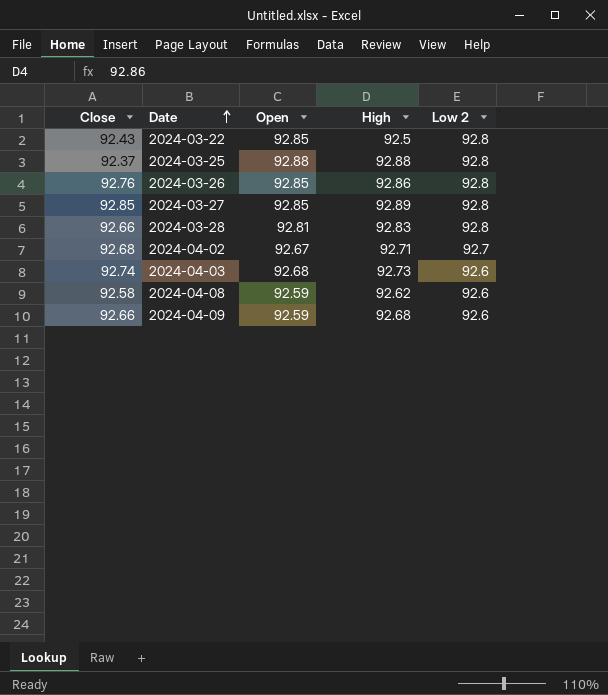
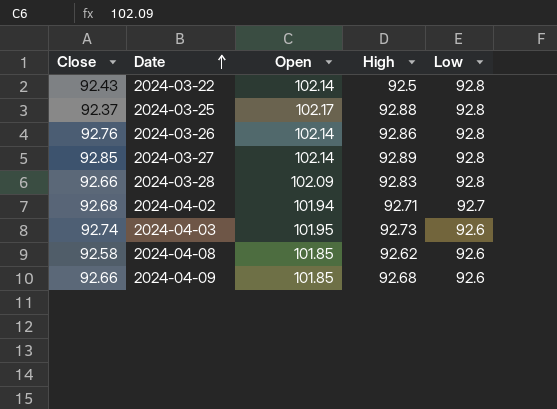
column name: Low 2 -> Low
2024-03-22 | Open: 92.85 -> 102.14
2024-03-25 | Open: 92.88 -> 102.17
2024-03-26 | Open: 92.85 -> 102.14
2024-03-27 | Open: 92.85 -> 102.14
2024-03-28 | Open: 92.81 -> 102.09
2024-04-02 | Open: 92.67 -> 101.94
2024-04-03 | Open: 92.68 -> 101.95
2024-04-08 | Open: 92.59 -> 101.85
2024-04-09 | Open: 92.59 -> 101.85

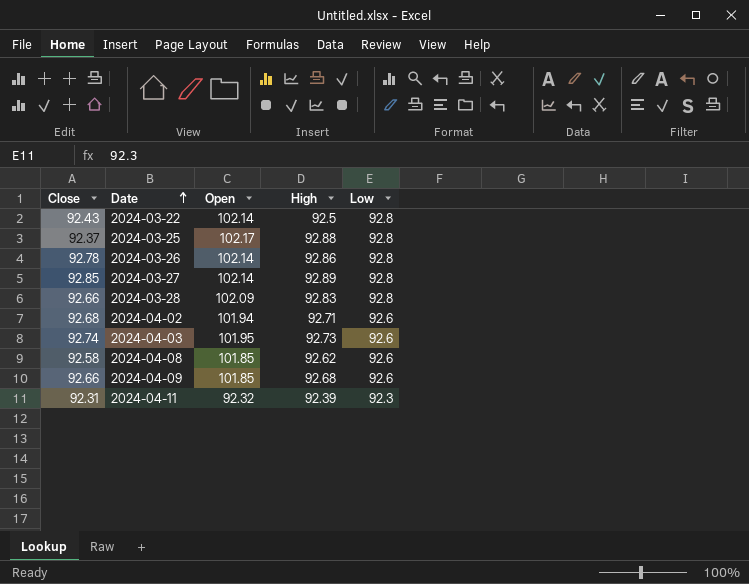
2024-03-26 | Close: 92.76 -> 92.78
2024-04-02 | Low: 92.7 -> 92.6
row 2024-04-11: none -> 92.31 | 92.32 | 92.39 | 92.3

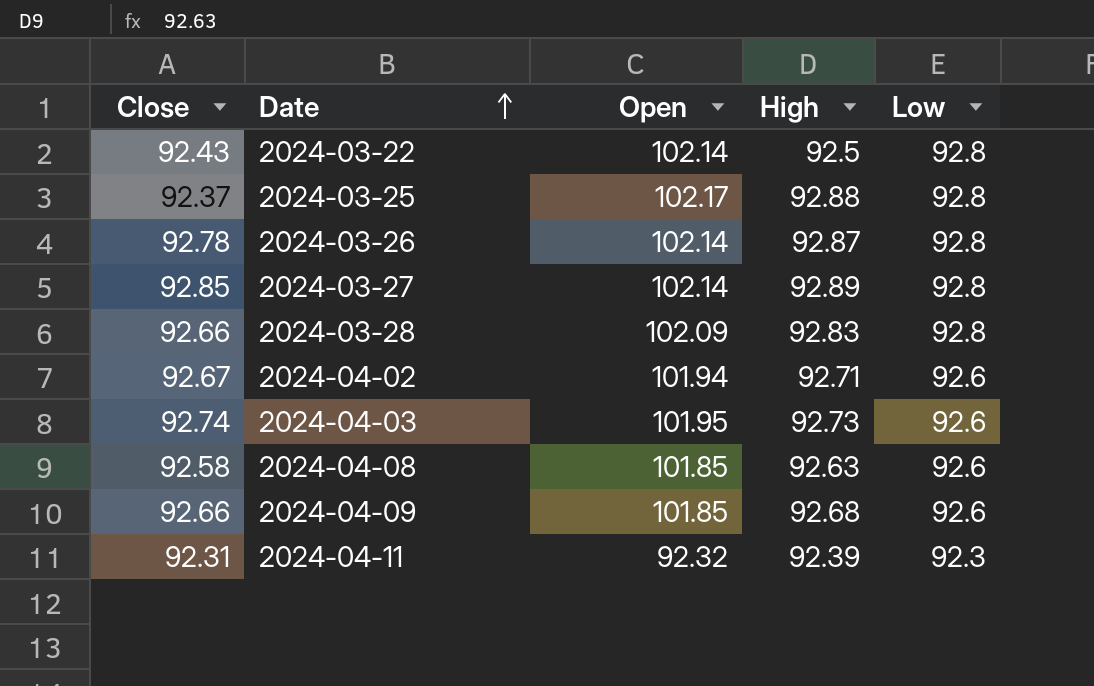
2024-03-26 | High: 92.86 -> 92.87
2024-04-02 | Close: 92.68 -> 92.67
2024-04-08 | High: 92.62 -> 92.63

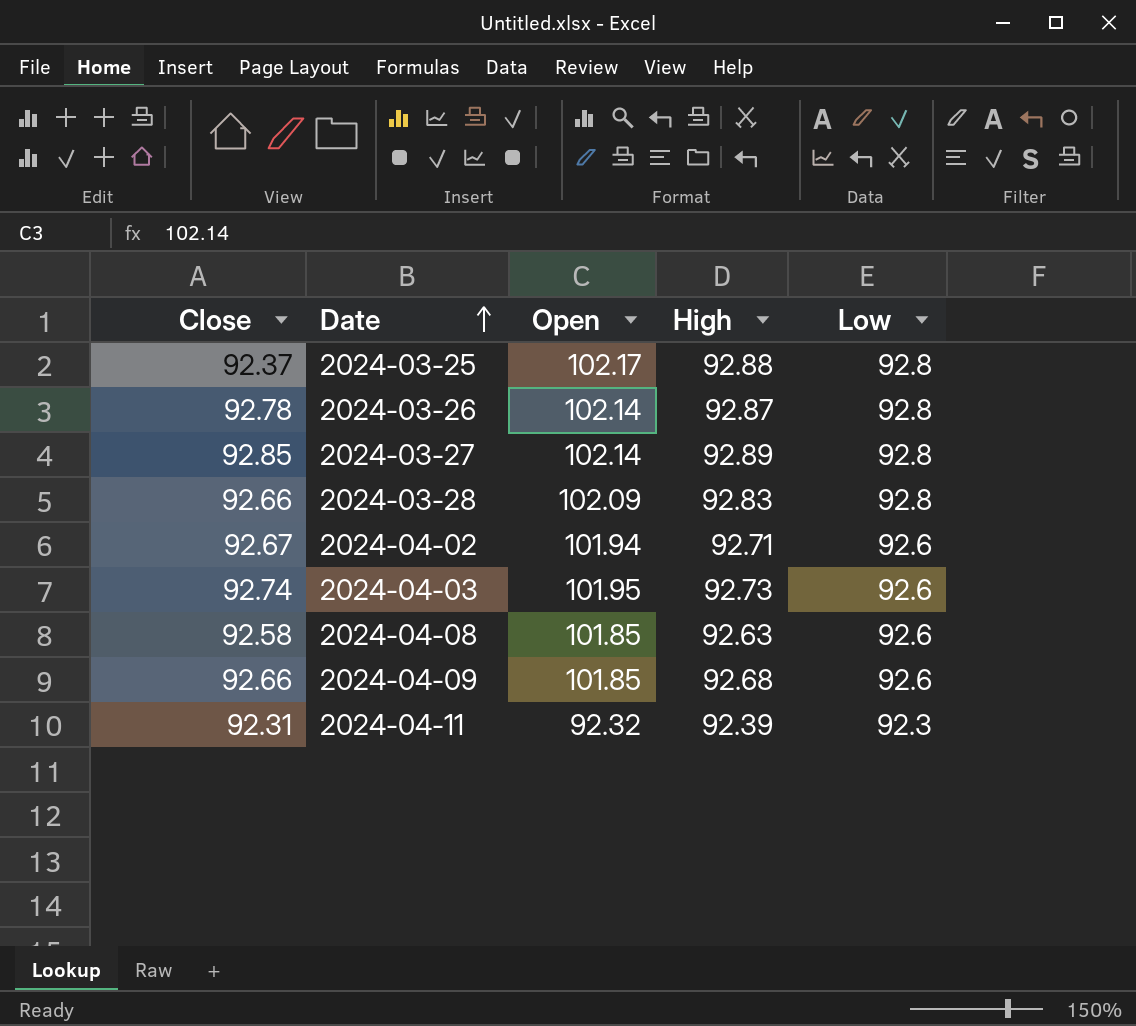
row 2024-03-22: 92.43 | 102.14 | 92.5 | 92.8 -> none

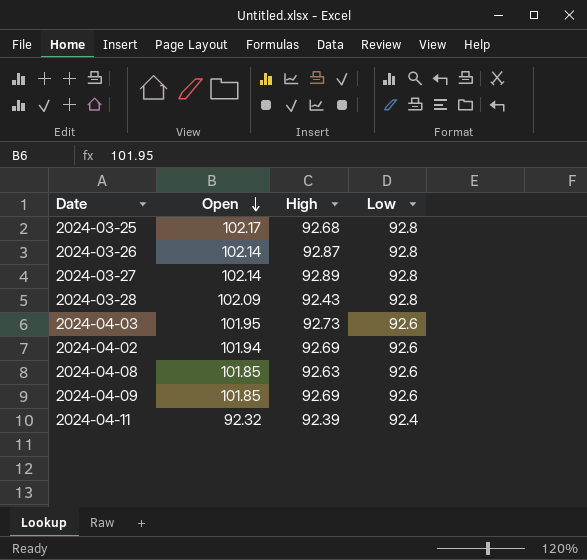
row order: Date ascending -> Open descending
column Close | position: 1 -> none
2024-03-25 | High: 92.88 -> 92.68
2024-03-28 | High: 92.83 -> 92.43
2024-04-02 | High: 92.71 -> 92.69
2024-04-09 | High: 92.68 -> 92.69
2024-04-11 | Low: 92.3 -> 92.4

